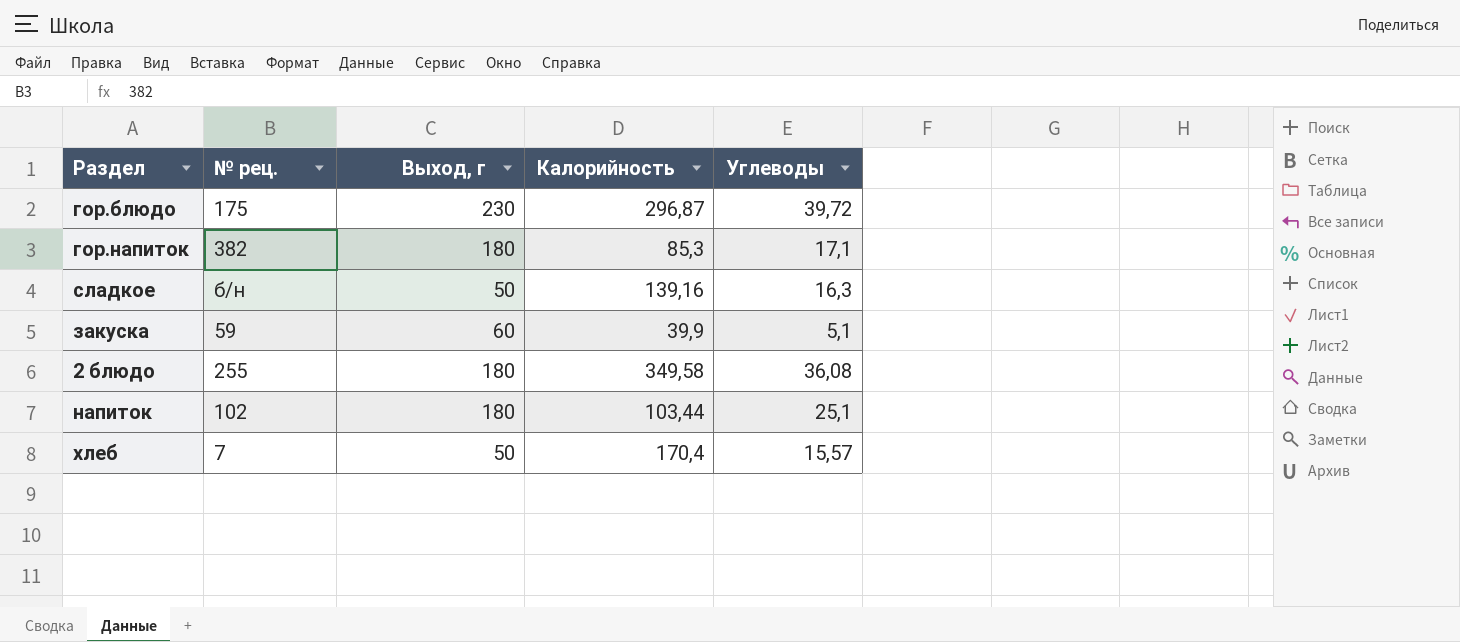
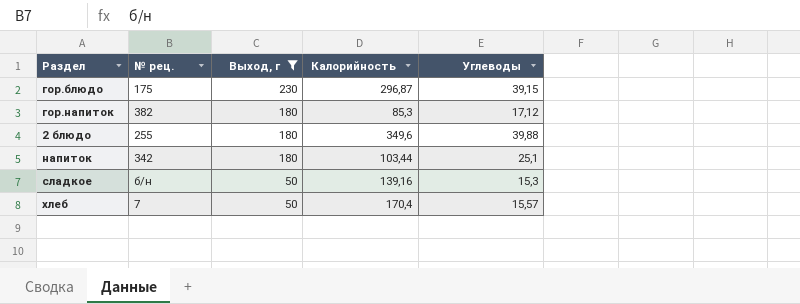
filter: none -> Выход, г != 60
row order: none -> Выход, г descending
гор.блюдо | Углеводы: 39,72 -> 39,15
гор.напиток | Углеводы: 17,1 -> 17,12
2 блюдо | Калорийность: 349,58 -> 349,6
2 блюдо | Углеводы: 36,08 -> 39,88
напиток | № рец.: 102 -> 342
сладкое | Углеводы: 16,3 -> 15,3

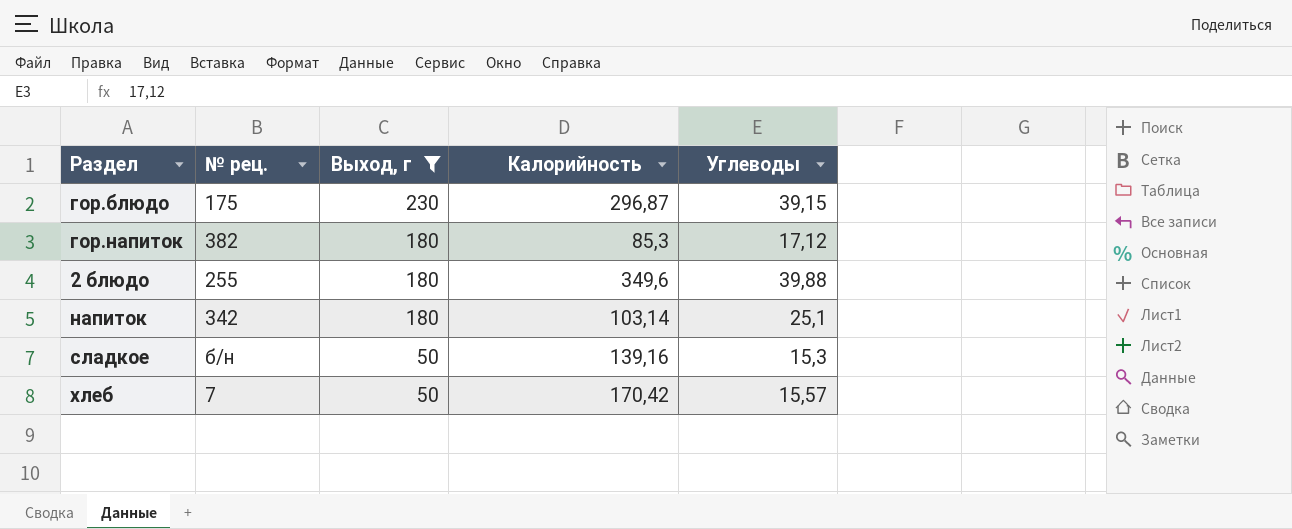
напиток | Калорийность: 103,44 -> 103,14
хлеб | Калорийность: 170,4 -> 170,42

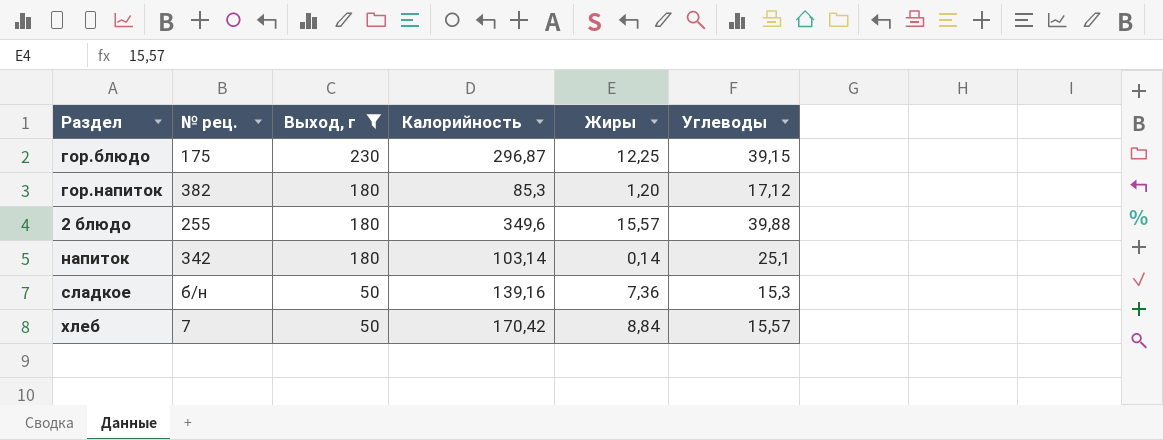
column Жиры | position: none -> 5

